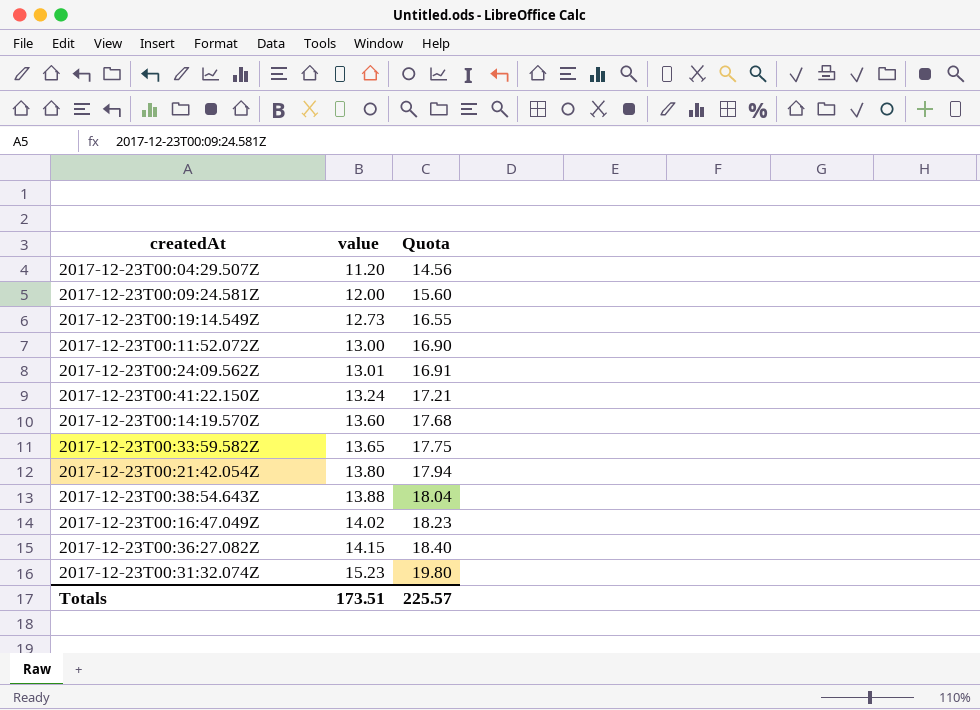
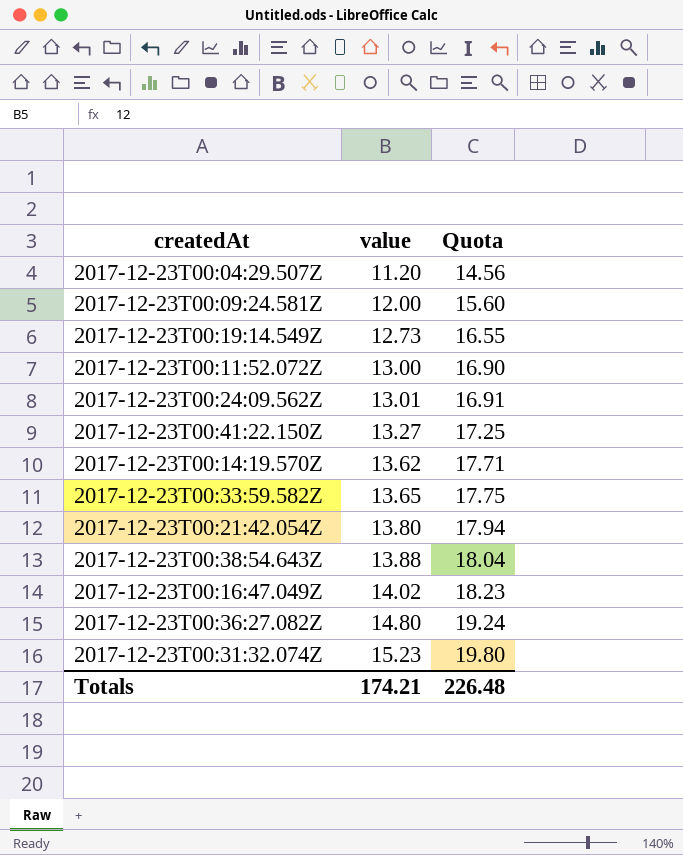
2017-12-23T00:41:22.150Z | value: 13.24 -> 13.27
2017-12-23T00:41:22.150Z | Quota: 17.21 -> 17.25
2017-12-23T00:14:19.570Z | value: 13.60 -> 13.62
2017-12-23T00:14:19.570Z | Quota: 17.68 -> 17.71
2017-12-23T00:36:27.082Z | value: 14.15 -> 14.80
2017-12-23T00:36:27.082Z | Quota: 18.40 -> 19.24
Totals | value: 173.51 -> 174.21
Totals | Quota: 225.57 -> 226.48

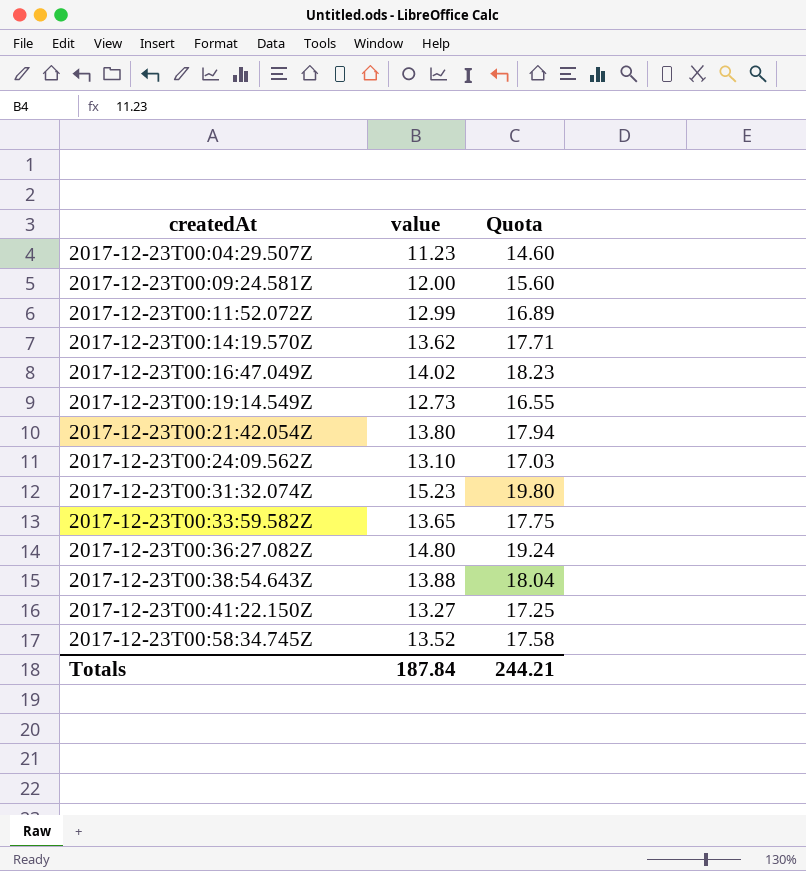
row order: value ascending -> createdAt ascending
2017-12-23T00:04:29.507Z | value: 11.20 -> 11.23
2017-12-23T00:04:29.507Z | Quota: 14.56 -> 14.60
2017-12-23T00:11:52.072Z | value: 13.00 -> 12.99
2017-12-23T00:11:52.072Z | Quota: 16.90 -> 16.89
2017-12-23T00:24:09.562Z | value: 13.01 -> 13.10
2017-12-23T00:24:09.562Z | Quota: 16.91 -> 17.03
row 2017-12-23T00:58:34.745Z: none -> 13.52 | 17.58
Totals | value: 174.21 -> 187.84
Totals | Quota: 226.48 -> 244.21

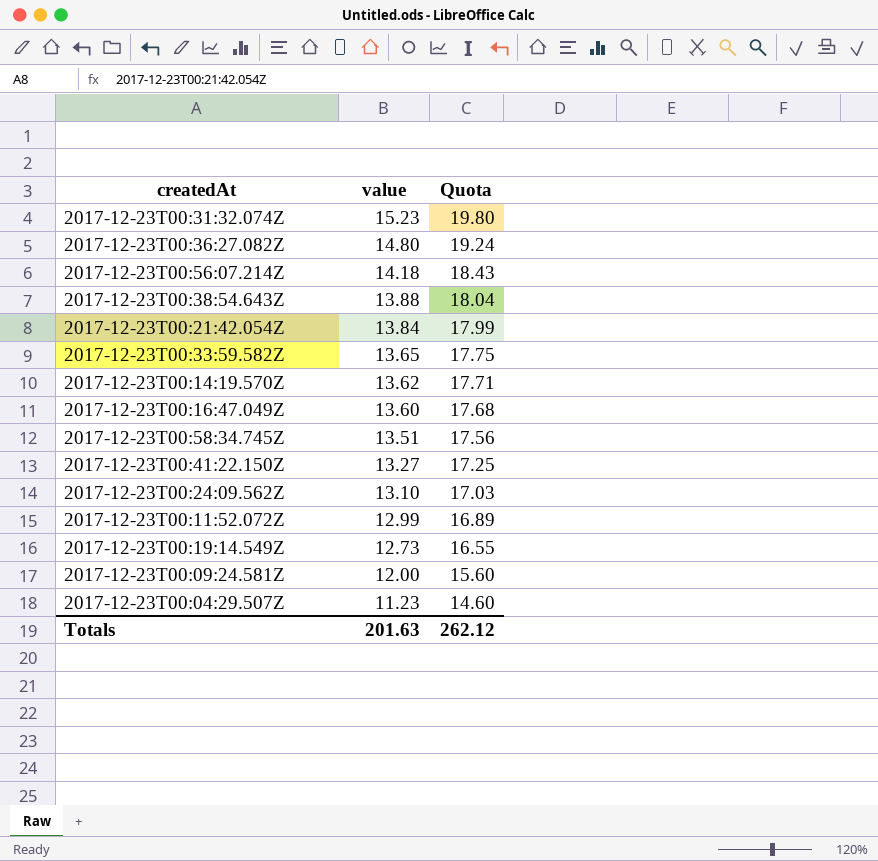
row order: createdAt ascending -> value descending
row 2017-12-23T00:56:07.214Z: none -> 14.18 | 18.43
2017-12-23T00:21:42.054Z | value: 13.80 -> 13.84
2017-12-23T00:21:42.054Z | Quota: 17.94 -> 17.99
2017-12-23T00:16:47.049Z | value: 14.02 -> 13.60
2017-12-23T00:16:47.049Z | Quota: 18.23 -> 17.68
2017-12-23T00:58:34.745Z | value: 13.52 -> 13.51
2017-12-23T00:58:34.745Z | Quota: 17.58 -> 17.56
Totals | value: 187.84 -> 201.63
Totals | Quota: 244.21 -> 262.12

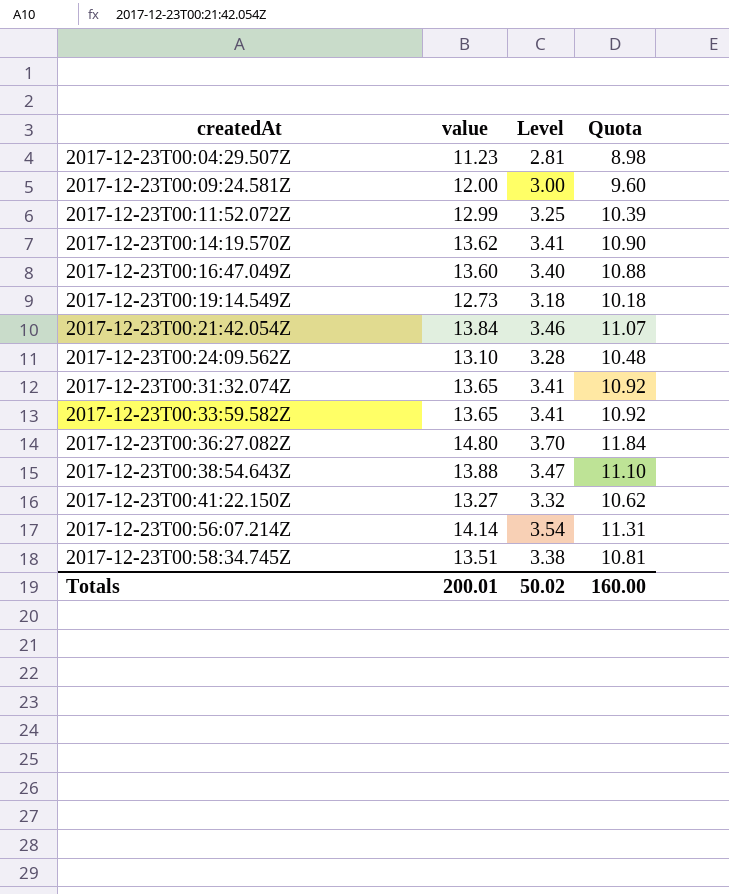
row order: value descending -> createdAt ascending
column Level | formula: none -> [value] * 0.25
column Quota | formula: [value] * 1.3 -> [value] * 0.8
2017-12-23T00:31:32.074Z | value: 15.23 -> 13.65
2017-12-23T00:56:07.214Z | value: 14.18 -> 14.14
Totals | value: 201.63 -> 200.01
Totals | Quota: 262.12 -> 160.00

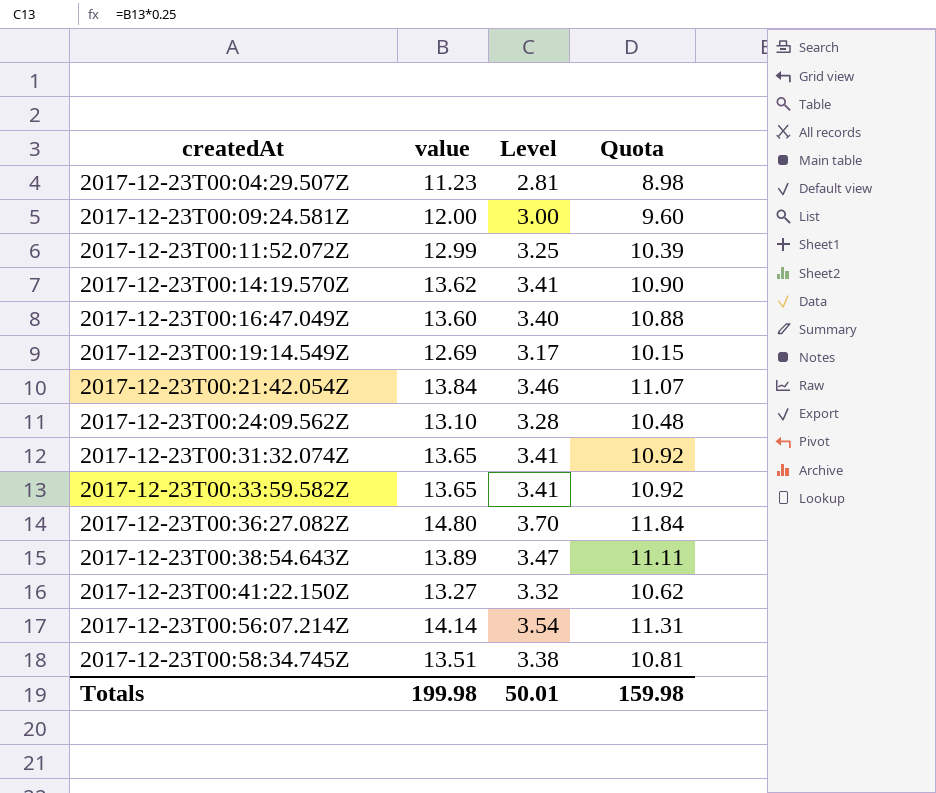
2017-12-23T00:19:14.549Z | value: 12.73 -> 12.69
2017-12-23T00:19:14.549Z | Level: 3.18 -> 3.17
2017-12-23T00:19:14.549Z | Quota: 10.18 -> 10.15
2017-12-23T00:38:54.643Z | value: 13.88 -> 13.89
2017-12-23T00:38:54.643Z | Quota: 11.10 -> 11.11
Totals | value: 200.01 -> 199.98
Totals | Level: 50.02 -> 50.01
Totals | Quota: 160.00 -> 159.98

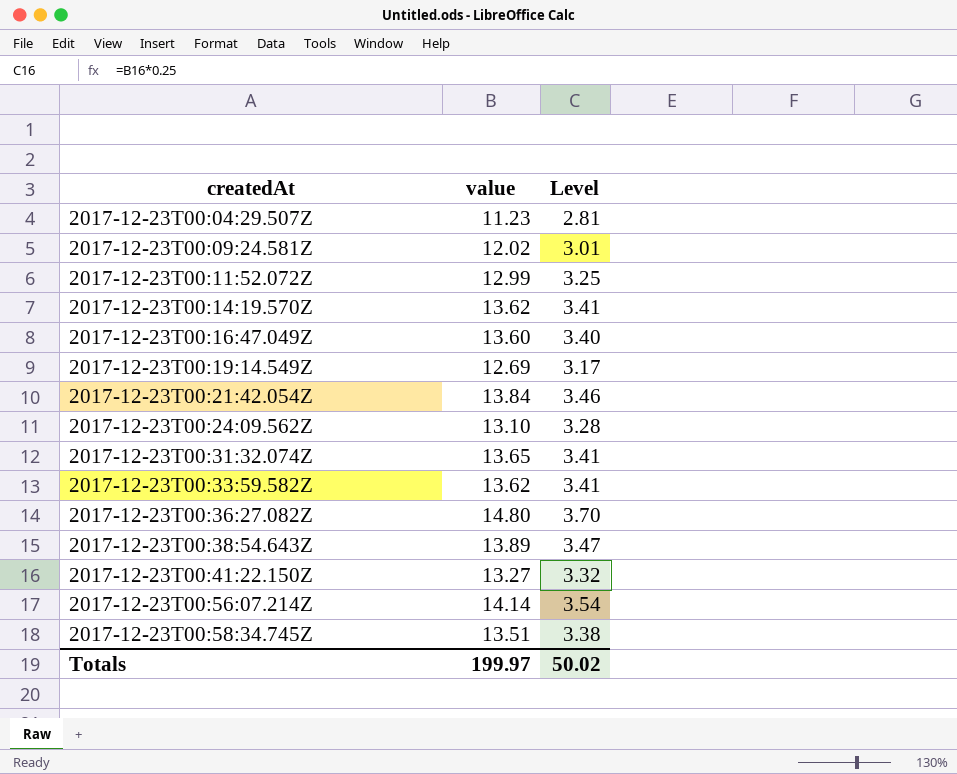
column Quota | formula: [value] * 0.8 -> none
2017-12-23T00:09:24.581Z | value: 12.00 -> 12.02
2017-12-23T00:09:24.581Z | Level: 3.00 -> 3.01
2017-12-23T00:33:59.582Z | value: 13.65 -> 13.62
Totals | value: 199.98 -> 199.97
Totals | Level: 50.01 -> 50.02

